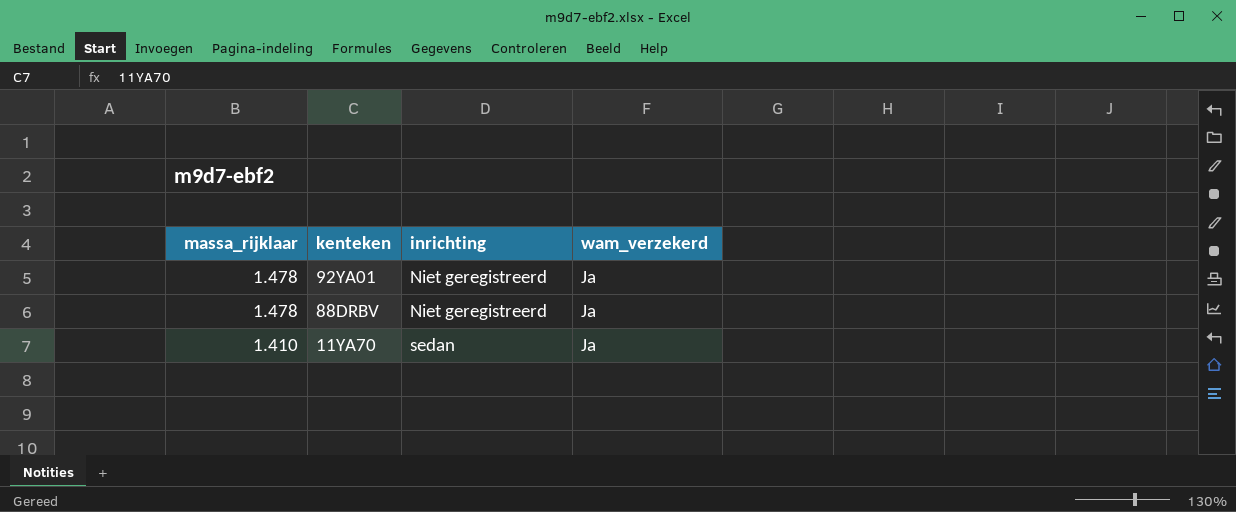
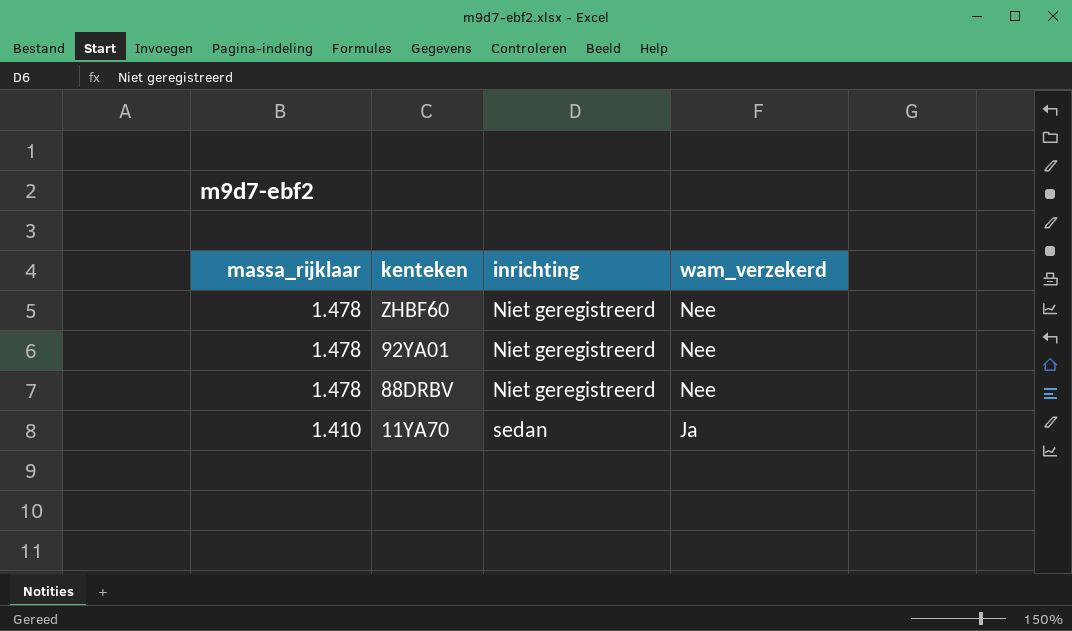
row ZHBF60: none -> 1.478 | Niet geregistreerd | Nee
92YA01 | wam_verzekerd: Ja -> Nee
88DRBV | wam_verzekerd: Ja -> Nee

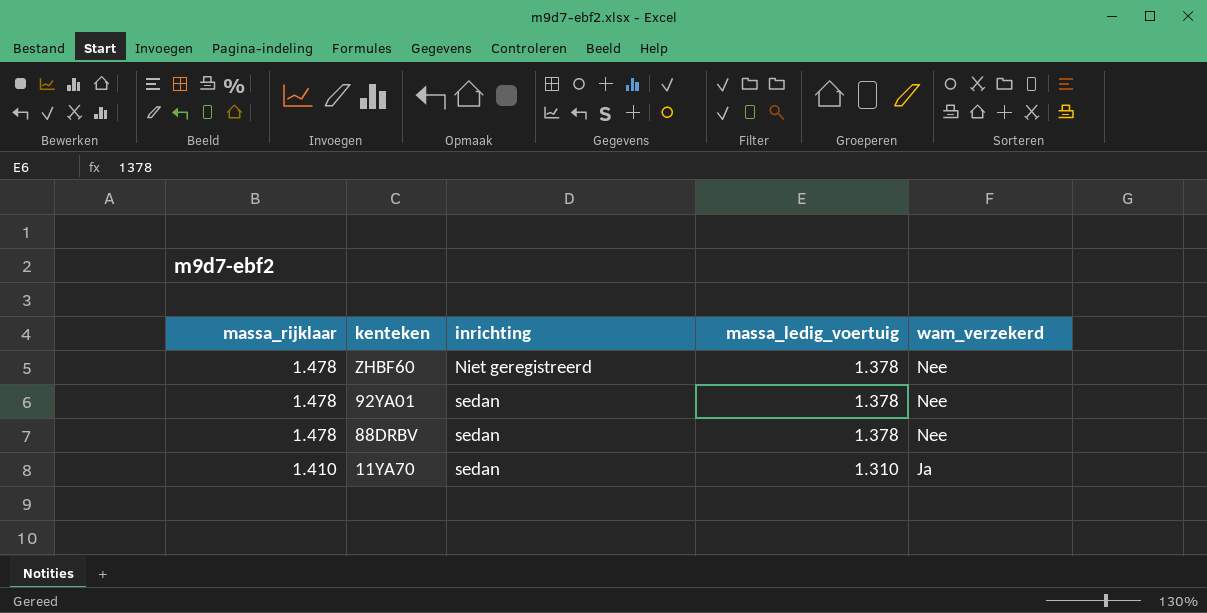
column massa_ledig_voertuig | position: none -> 4
92YA01 | inrichting: Niet geregistreerd -> sedan
88DRBV | inrichting: Niet geregistreerd -> sedan

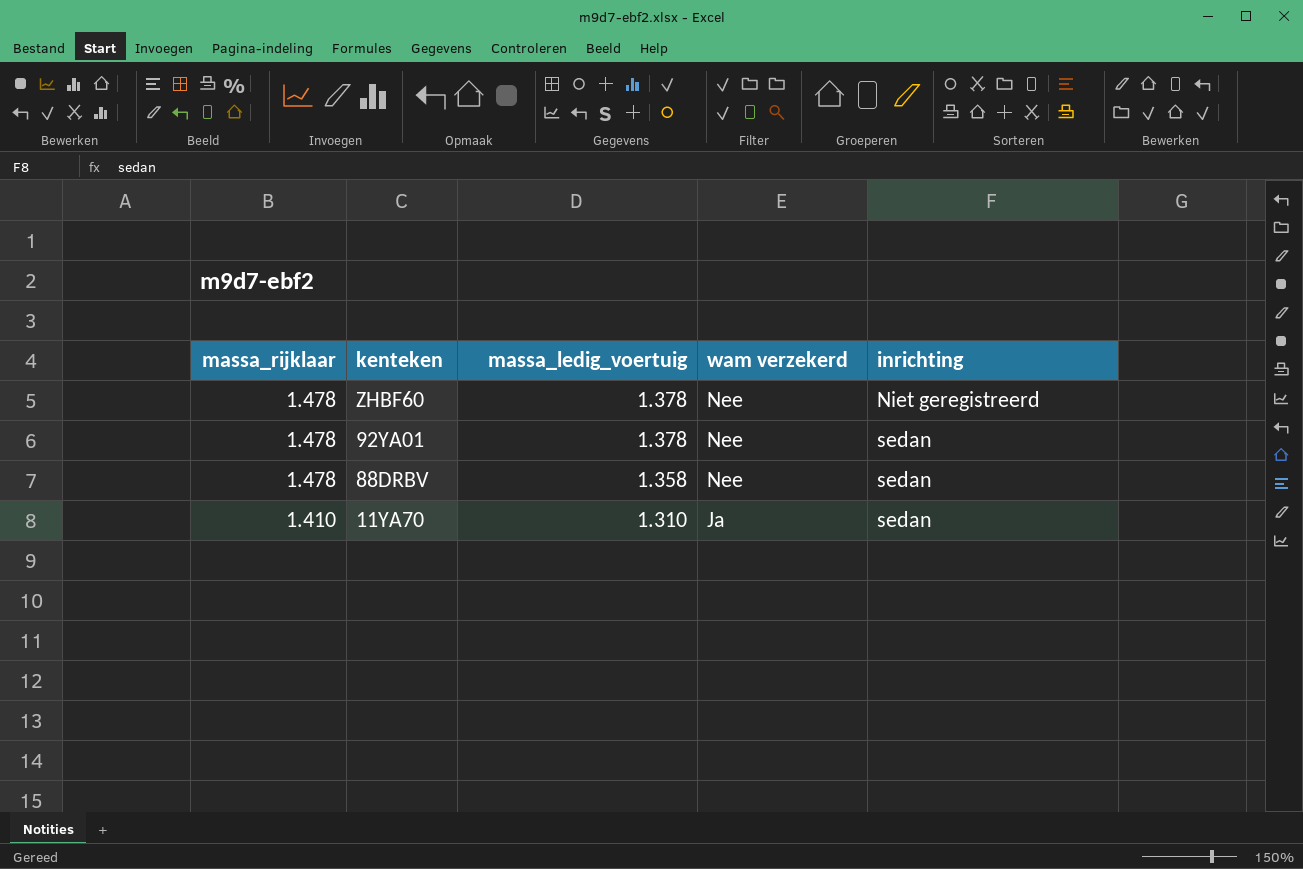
column name: wam_verzekerd -> wam verzekerd
column inrichting | position: 3 -> 5
88DRBV | massa_ledig_voertuig: 1.378 -> 1.358

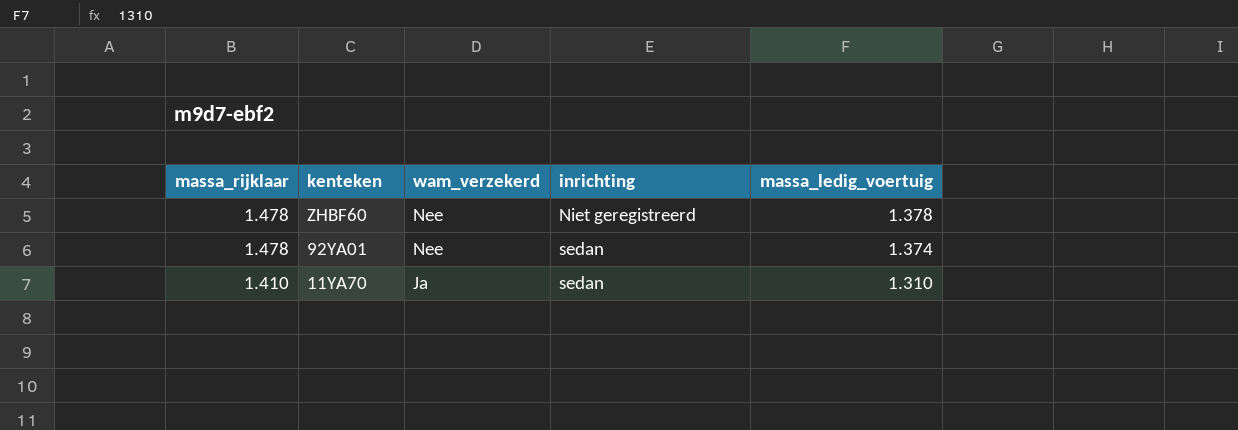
column name: wam verzekerd -> wam_verzekerd
column massa_ledig_voertuig | position: 3 -> 5
row 88DRBV: 1.478 | 1.358 | Nee | sedan -> none
92YA01 | massa_ledig_voertuig: 1.378 -> 1.374

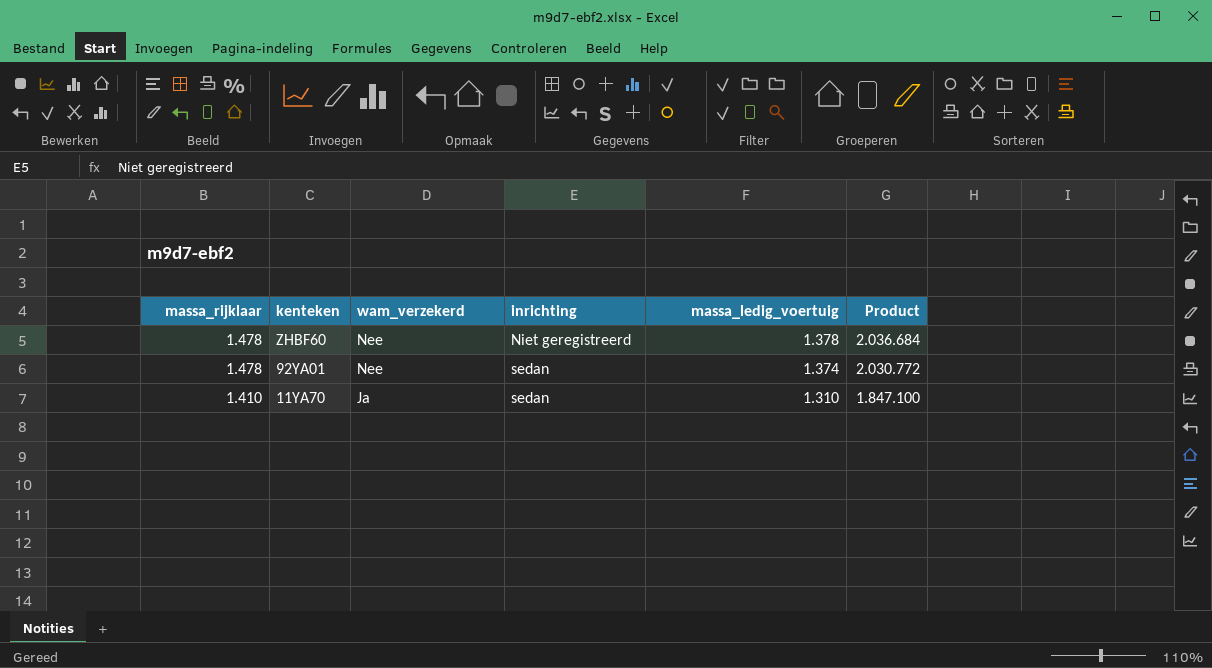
column Product | formula: none -> [massa_rijklaar] * [massa_ledig_voertuig]

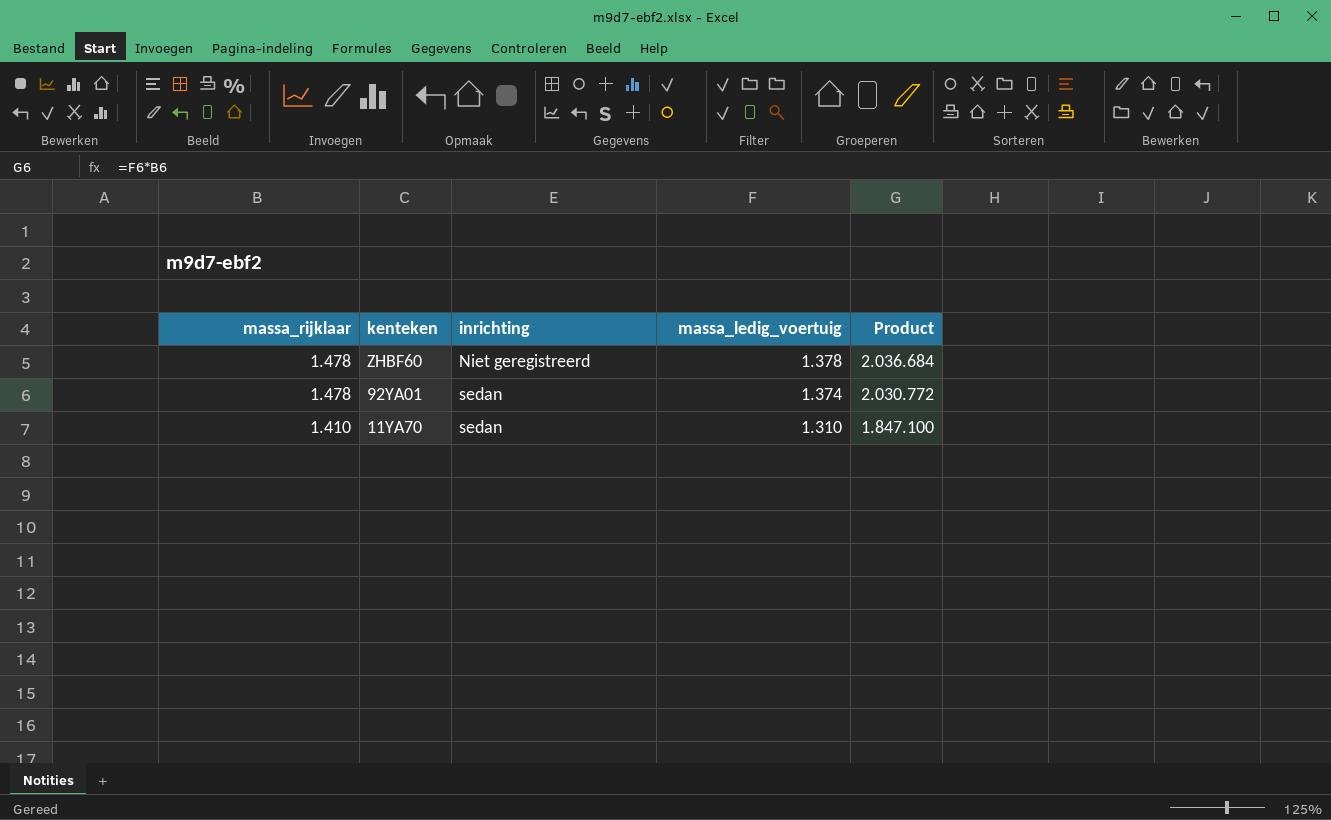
column wam_verzekerd | position: 3 -> none

